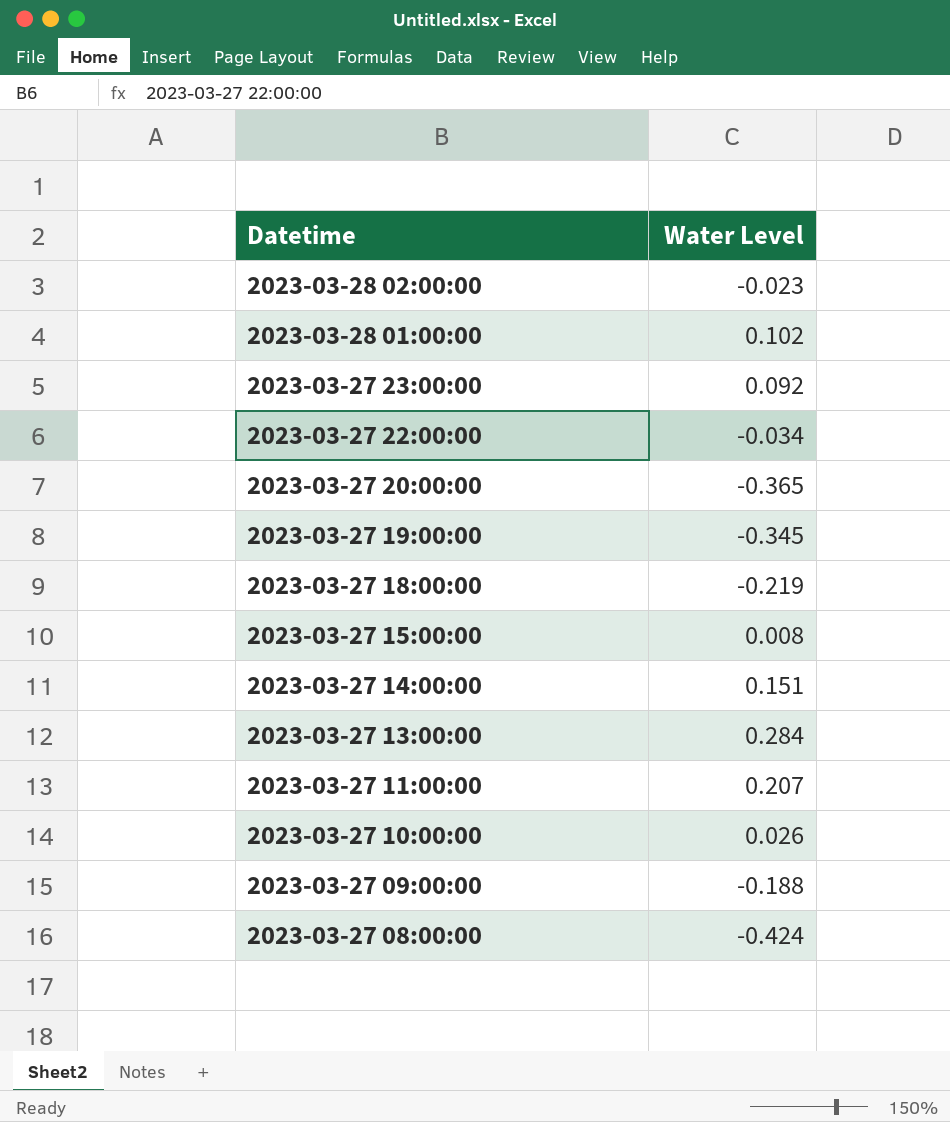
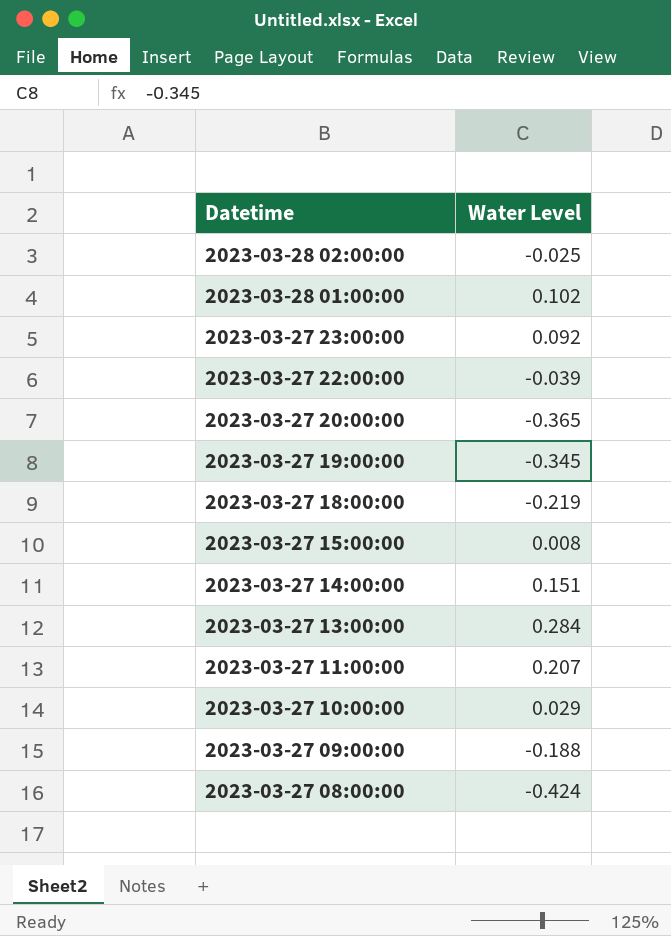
2023-03-28 02:00:00 | Water Level: -0.023 -> -0.025
2023-03-27 22:00:00 | Water Level: -0.034 -> -0.039
2023-03-27 10:00:00 | Water Level: 0.026 -> 0.029

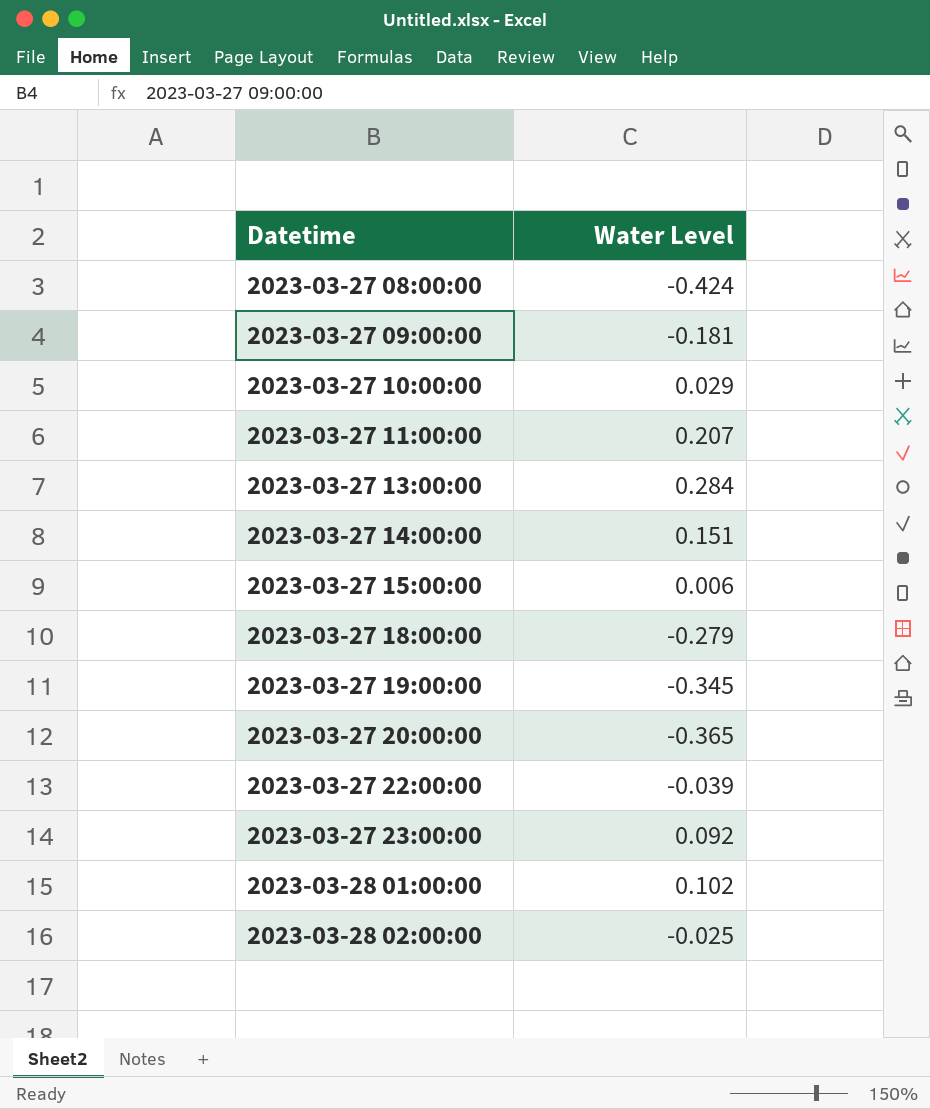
row order: Datetime descending -> Datetime ascending
2023-03-27 09:00:00 | Water Level: -0.188 -> -0.181
2023-03-27 15:00:00 | Water Level: 0.008 -> 0.006
2023-03-27 18:00:00 | Water Level: -0.219 -> -0.279

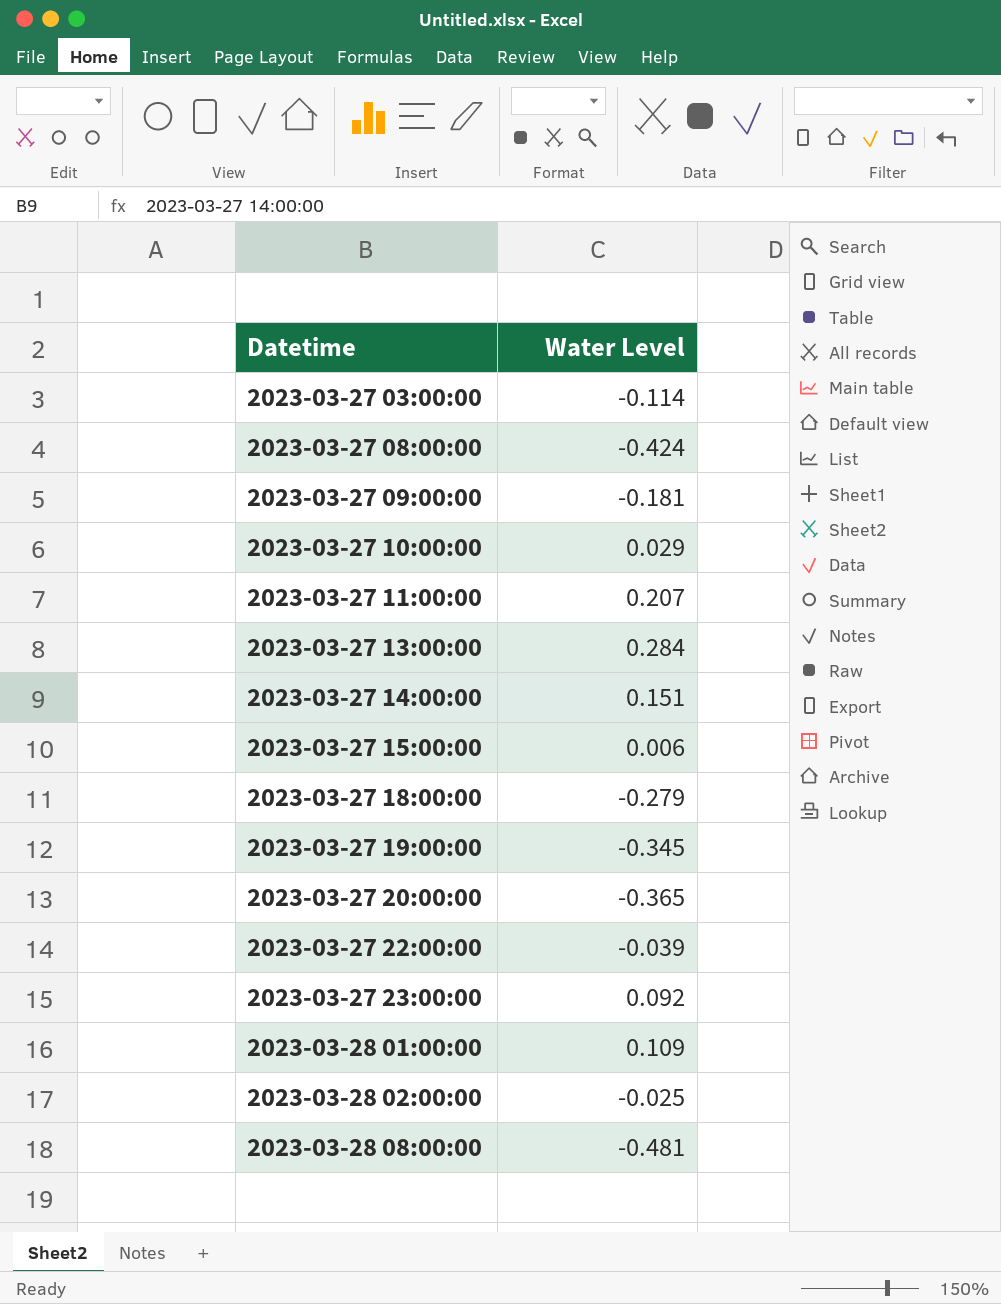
row 2023-03-27 03:00:00: none -> -0.114
2023-03-28 01:00:00 | Water Level: 0.102 -> 0.109
row 2023-03-28 08:00:00: none -> -0.481

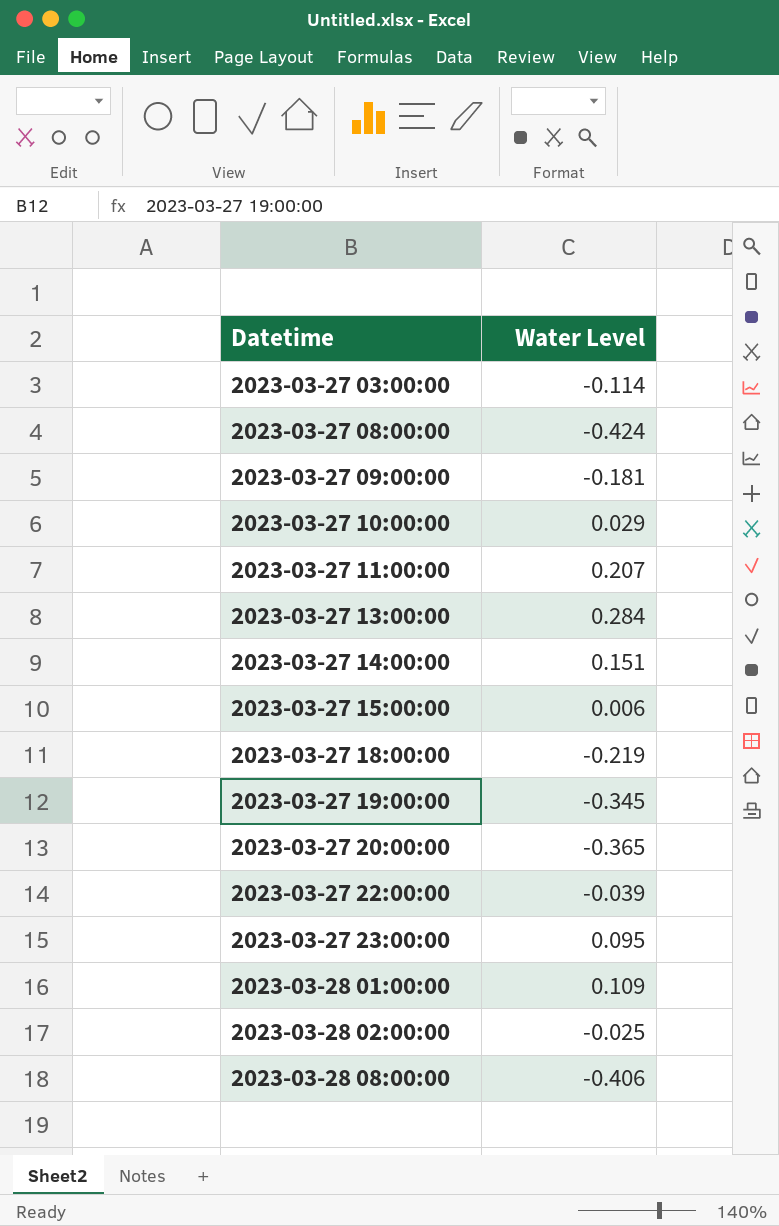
2023-03-27 18:00:00 | Water Level: -0.279 -> -0.219
2023-03-27 23:00:00 | Water Level: 0.092 -> 0.095
2023-03-28 08:00:00 | Water Level: -0.481 -> -0.406

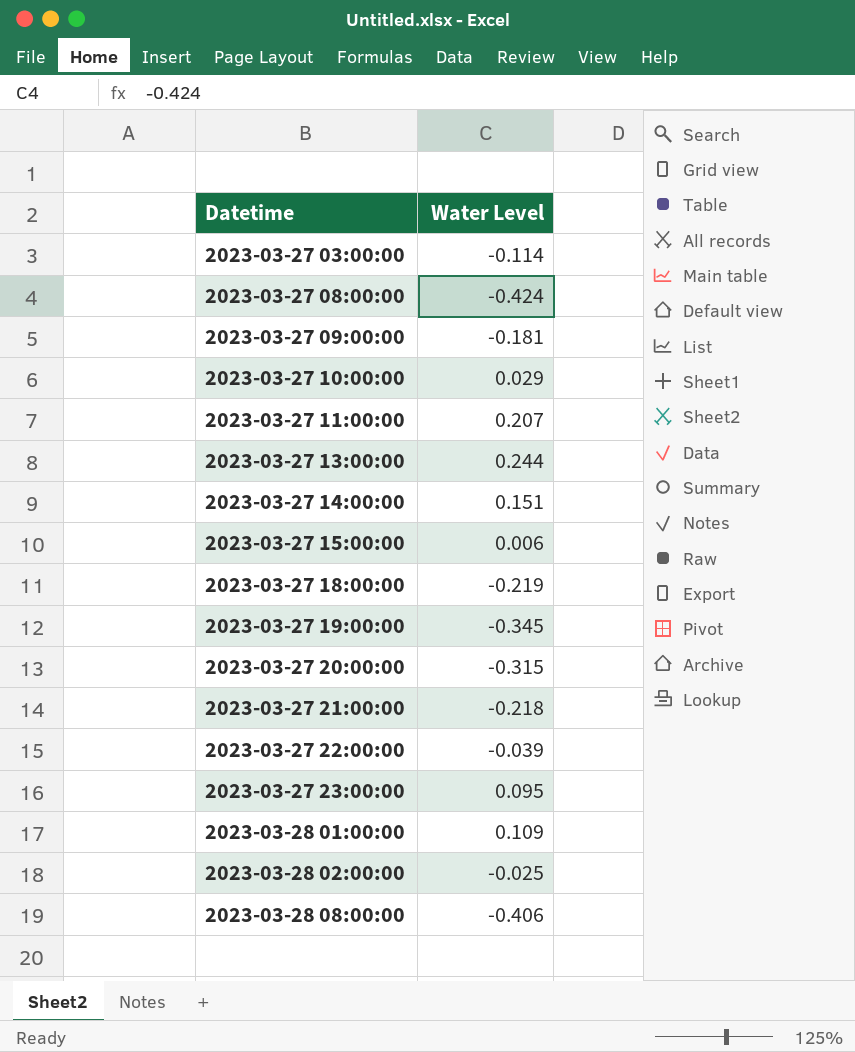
2023-03-27 13:00:00 | Water Level: 0.284 -> 0.244
2023-03-27 20:00:00 | Water Level: -0.365 -> -0.315
row 2023-03-27 21:00:00: none -> -0.218

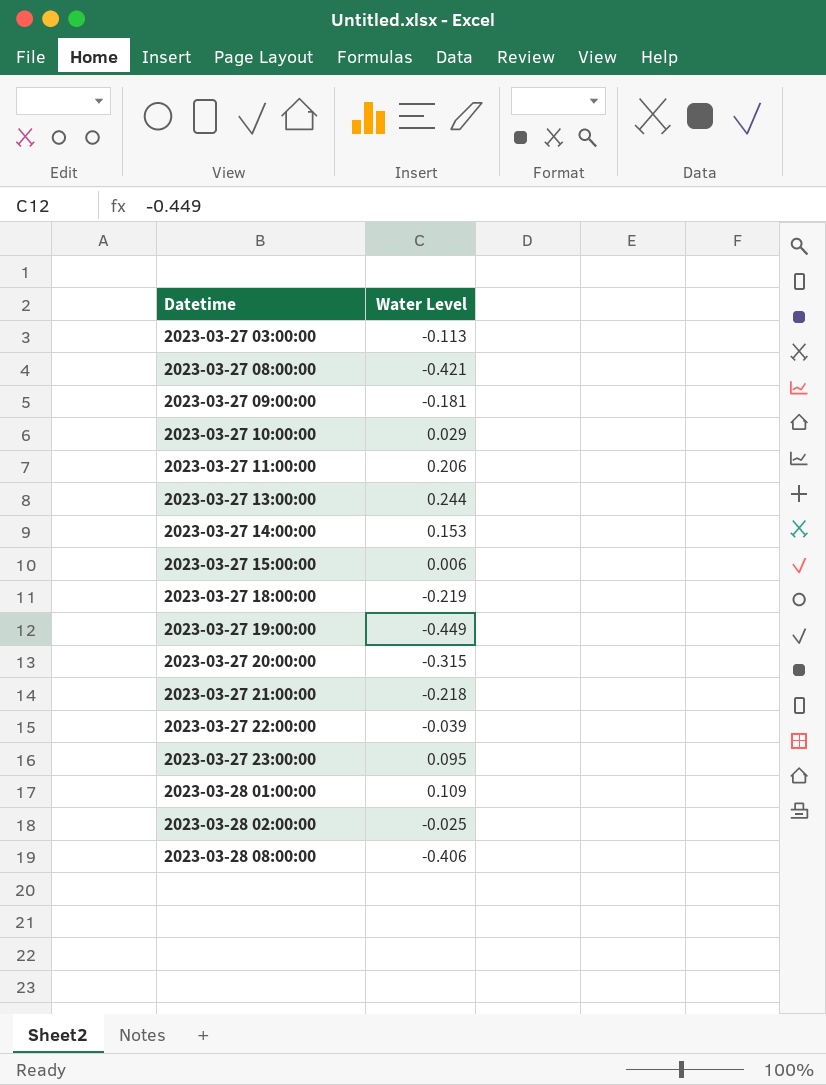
2023-03-27 03:00:00 | Water Level: -0.114 -> -0.113
2023-03-27 08:00:00 | Water Level: -0.424 -> -0.421
2023-03-27 11:00:00 | Water Level: 0.207 -> 0.206
2023-03-27 14:00:00 | Water Level: 0.151 -> 0.153
2023-03-27 19:00:00 | Water Level: -0.345 -> -0.449

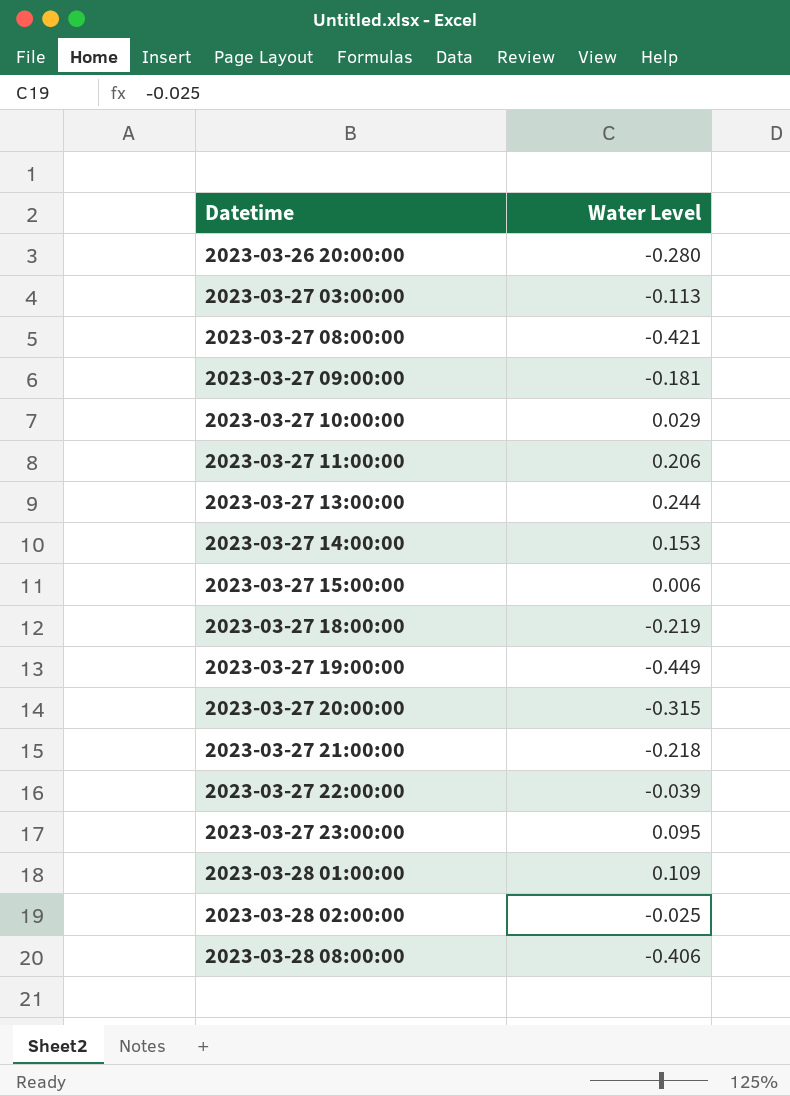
row 2023-03-26 20:00:00: none -> -0.280

